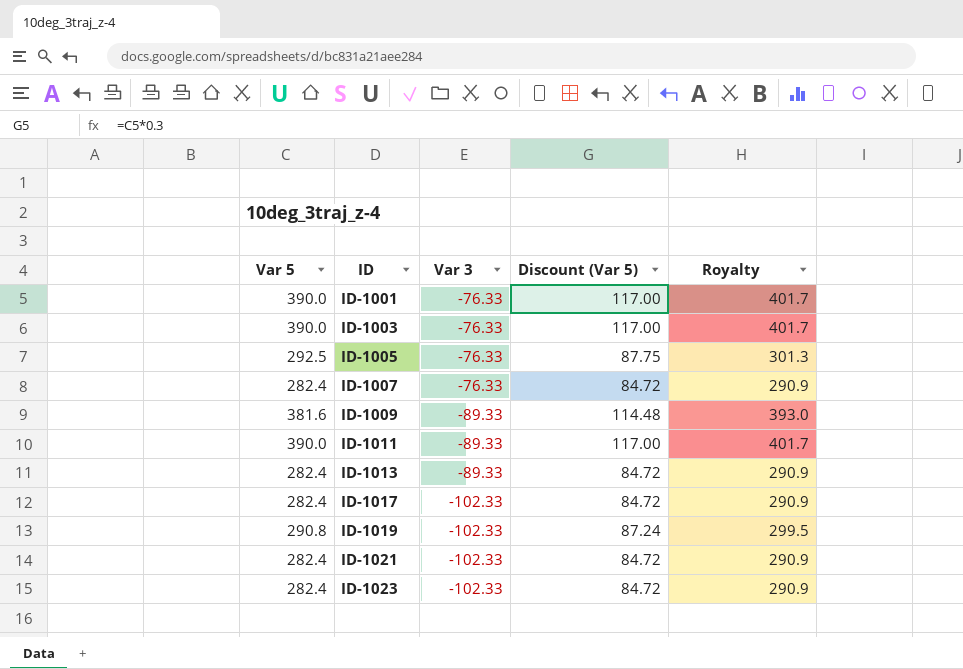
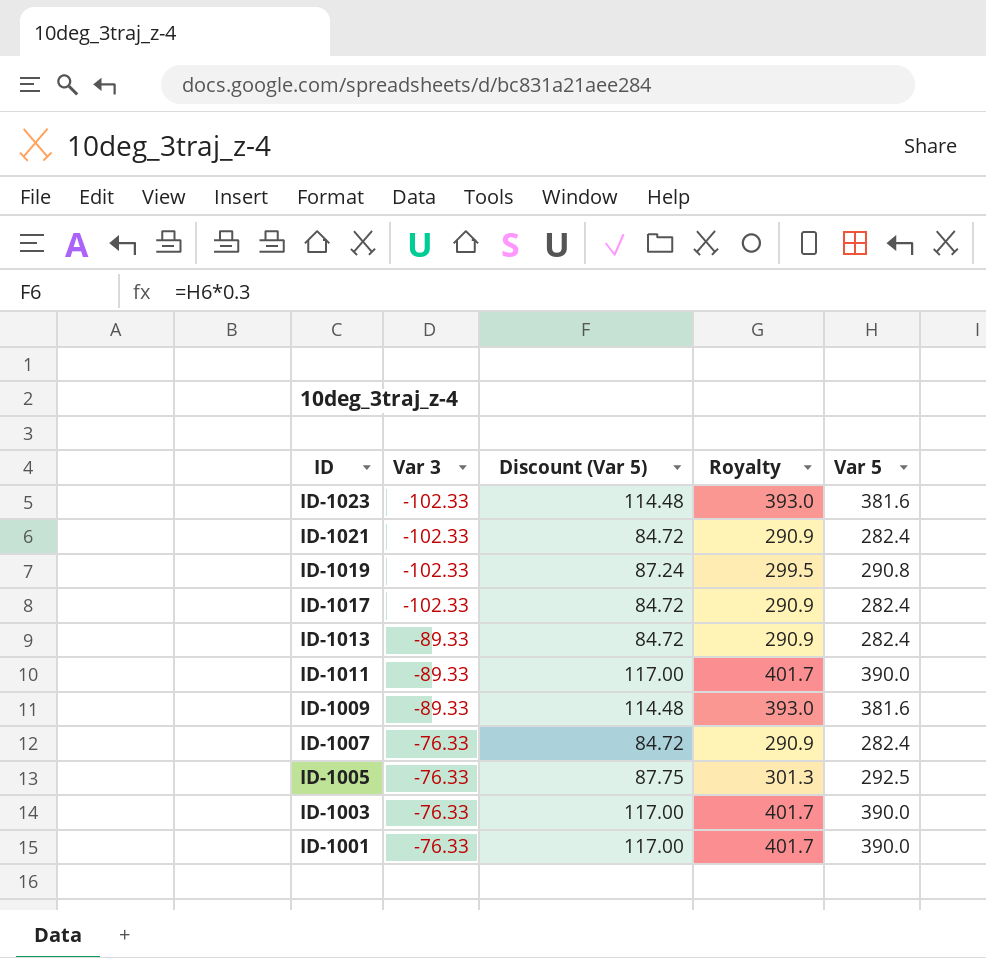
row order: ID ascending -> ID descending
column Var 5 | position: 1 -> 5
ID-1023 | Discount (Var 5): 84.72 -> 114.48
ID-1023 | Royalty: 290.9 -> 393.0
ID-1023 | Var 5: 282.4 -> 381.6

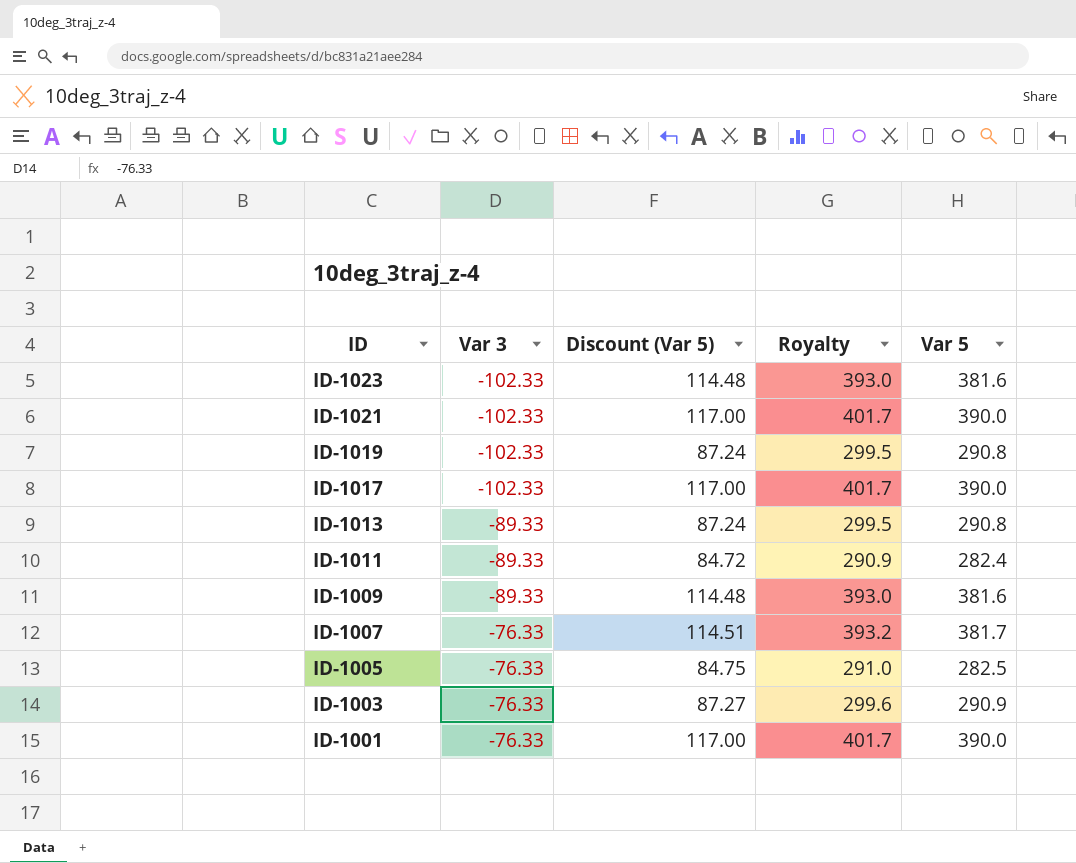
ID-1021 | Discount (Var 5): 84.72 -> 117.00
ID-1021 | Royalty: 290.9 -> 401.7
ID-1021 | Var 5: 282.4 -> 390.0
ID-1017 | Discount (Var 5): 84.72 -> 117.00
ID-1017 | Royalty: 290.9 -> 401.7
ID-1017 | Var 5: 282.4 -> 390.0
ID-1013 | Discount (Var 5): 84.72 -> 87.24
ID-1013 | Royalty: 290.9 -> 299.5
ID-1013 | Var 5: 282.4 -> 290.8
ID-1011 | Discount (Var 5): 117.00 -> 84.72
ID-1011 | Royalty: 401.7 -> 290.9
ID-1011 | Var 5: 390.0 -> 282.4
ID-1007 | Discount (Var 5): 84.72 -> 114.51
ID-1007 | Royalty: 290.9 -> 393.2
ID-1007 | Var 5: 282.4 -> 381.7
ID-1005 | Discount (Var 5): 87.75 -> 84.75
ID-1005 | Royalty: 301.3 -> 291.0
ID-1005 | Var 5: 292.5 -> 282.5
ID-1003 | Discount (Var 5): 117.00 -> 87.27
ID-1003 | Royalty: 401.7 -> 299.6
ID-1003 | Var 5: 390.0 -> 290.9

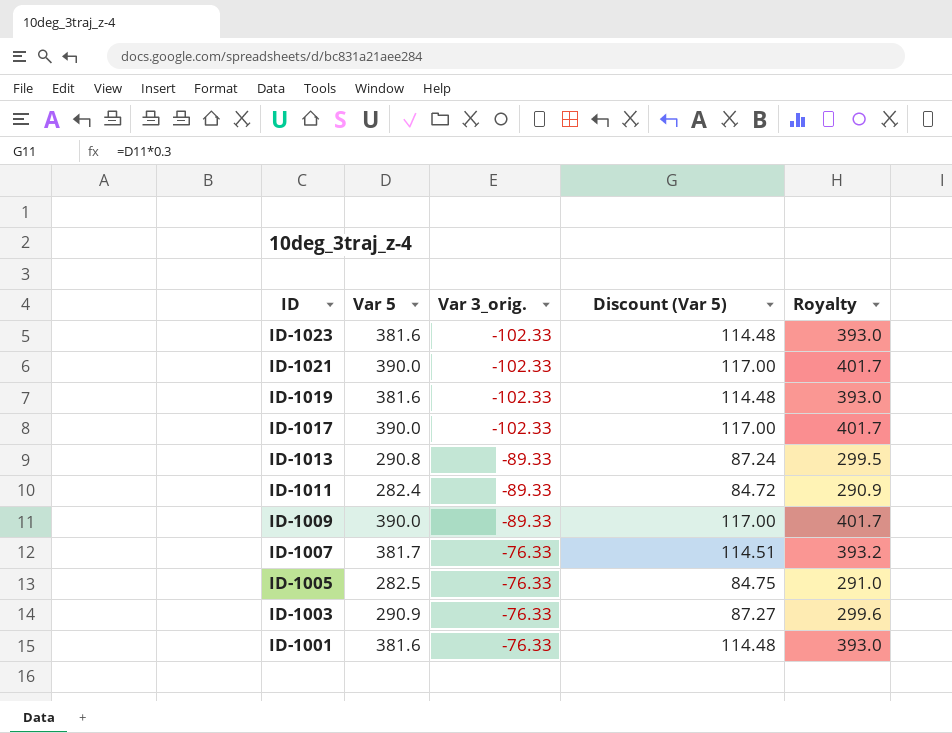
column Var 5 | position: 5 -> 2
column name: Var 3 -> Var 3_orig.
ID-1019 | Var 5: 290.8 -> 381.6
ID-1019 | Discount (Var 5): 87.24 -> 114.48
ID-1019 | Royalty: 299.5 -> 393.0
ID-1009 | Var 5: 381.6 -> 390.0
ID-1009 | Discount (Var 5): 114.48 -> 117.00
ID-1009 | Royalty: 393.0 -> 401.7
ID-1001 | Var 5: 390.0 -> 381.6
ID-1001 | Discount (Var 5): 117.00 -> 114.48
ID-1001 | Royalty: 401.7 -> 393.0

